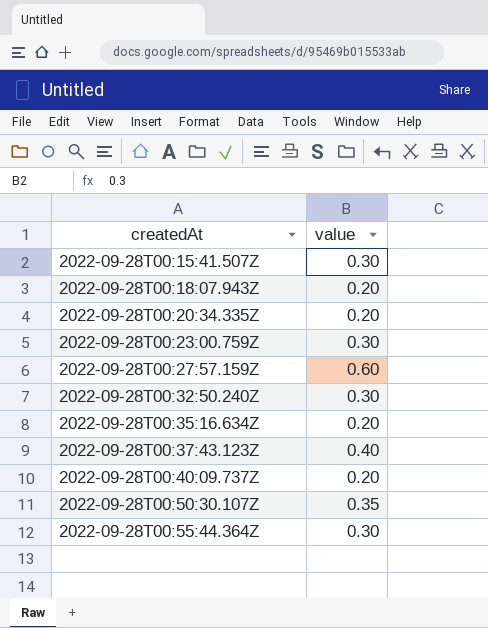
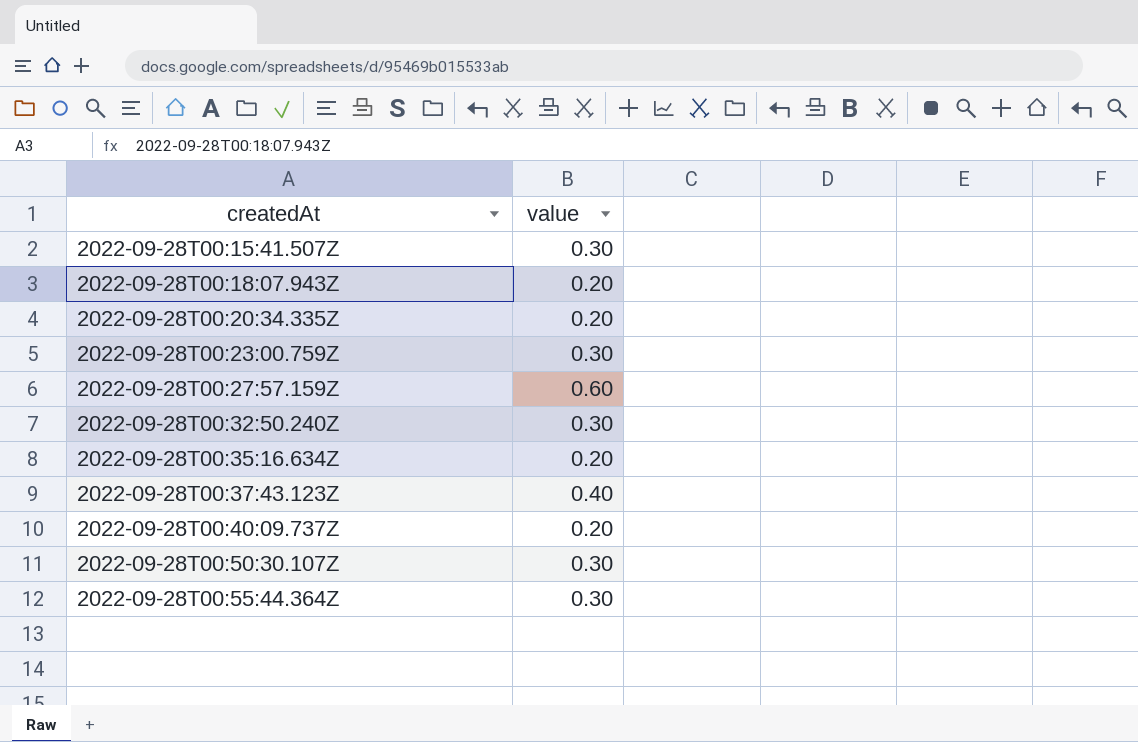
2022-09-28T00:50:30.107Z | value: 0.35 -> 0.30

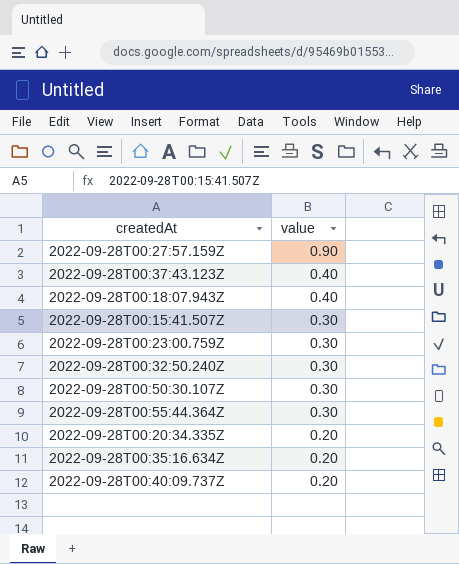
row order: createdAt ascending -> value descending
2022-09-28T00:27:57.159Z | value: 0.60 -> 0.90
2022-09-28T00:18:07.943Z | value: 0.20 -> 0.40

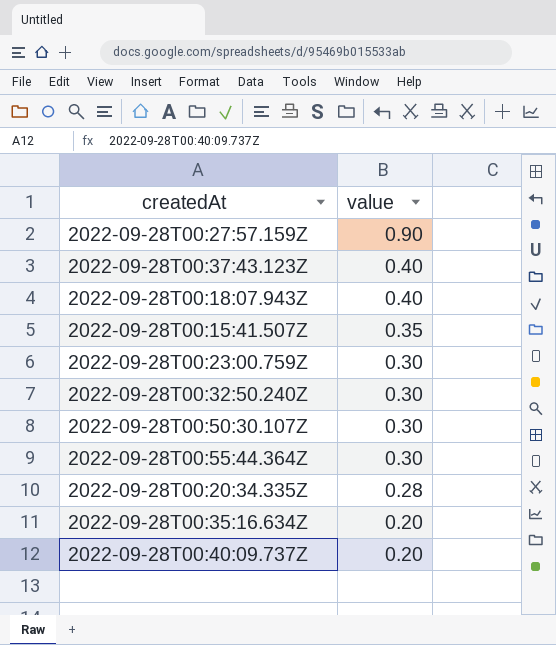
2022-09-28T00:15:41.507Z | value: 0.30 -> 0.35
2022-09-28T00:20:34.335Z | value: 0.20 -> 0.28

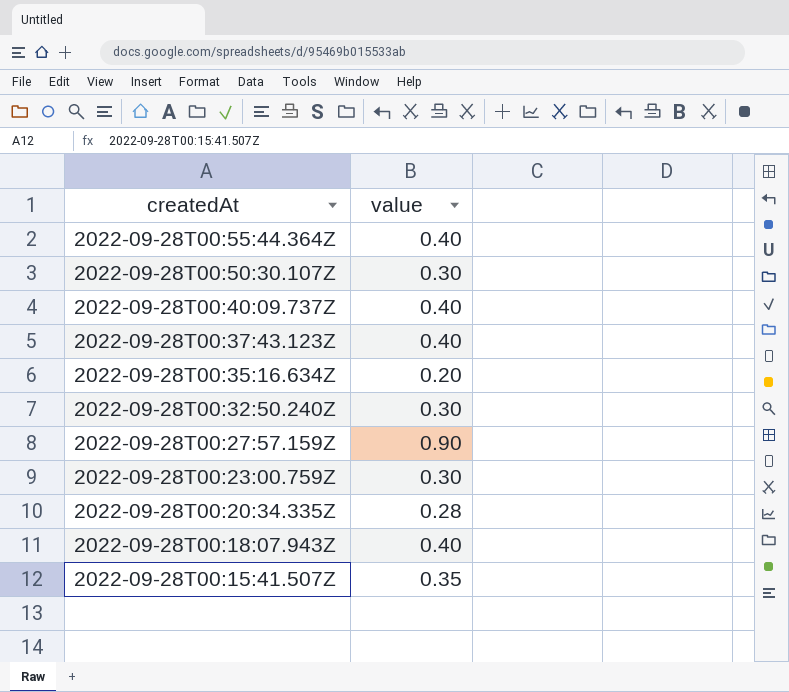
row order: value descending -> createdAt descending
2022-09-28T00:55:44.364Z | value: 0.30 -> 0.40
2022-09-28T00:40:09.737Z | value: 0.20 -> 0.40

